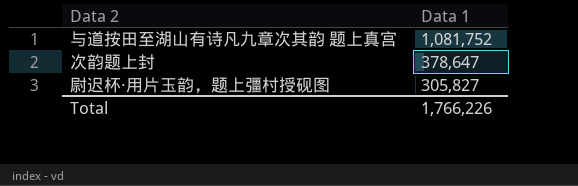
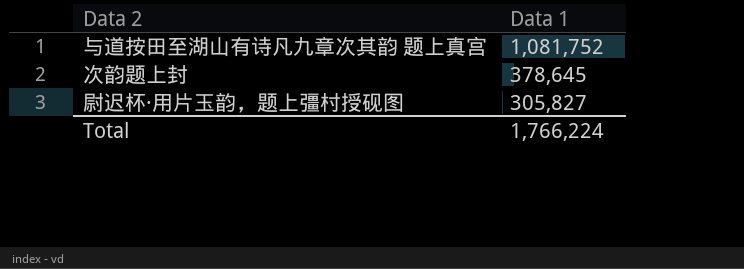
次韵题上封 | Data 1: 378,647 -> 378,645
Total | Data 1: 1,766,226 -> 1,766,224

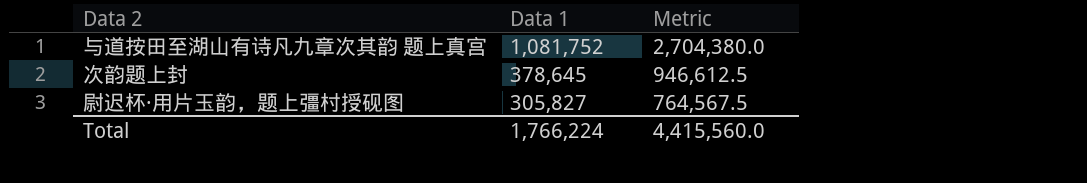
column Metric | formula: none -> [Data 1] * 2.5

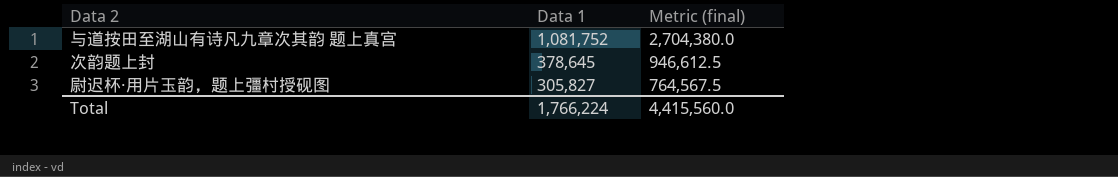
column name: Metric -> Metric (final)

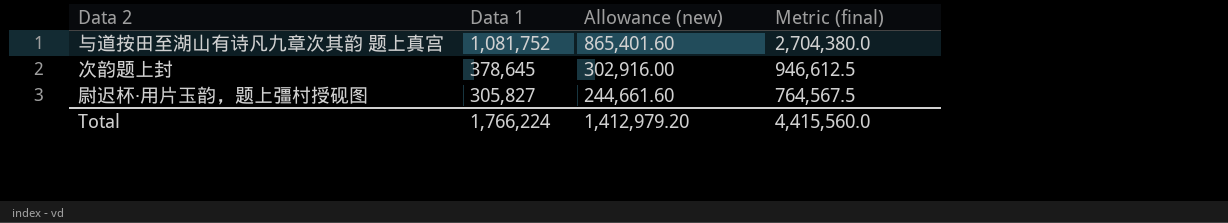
column Allowance (new) | formula: none -> [Data 1] * 0.8

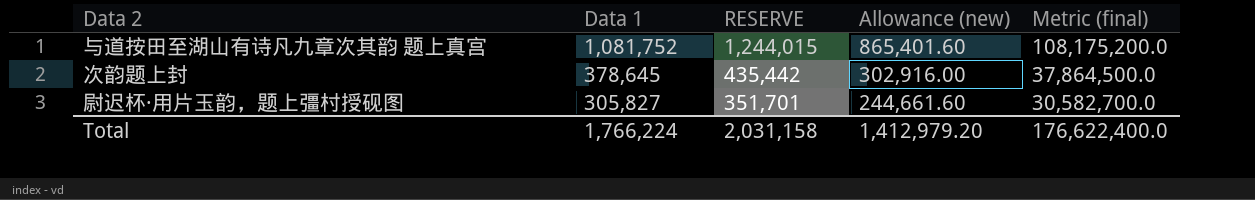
column RESERVE | formula: none -> [Data 1] * 1.15
column Metric (final) | formula: [Data 1] * 2.5 -> [Data 1] * 100
Total | Metric (final): 4,415,560.0 -> 176,622,400.0

